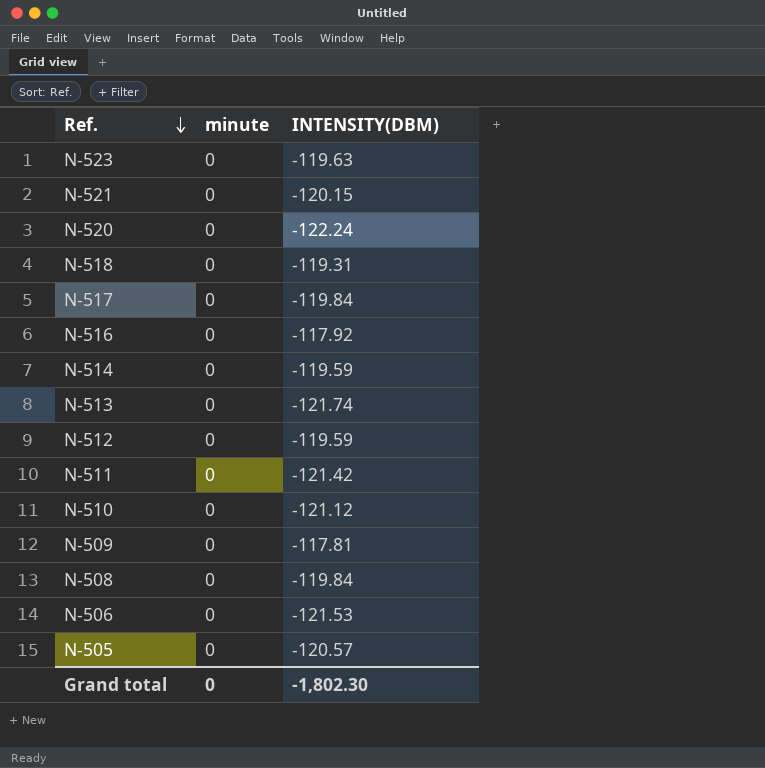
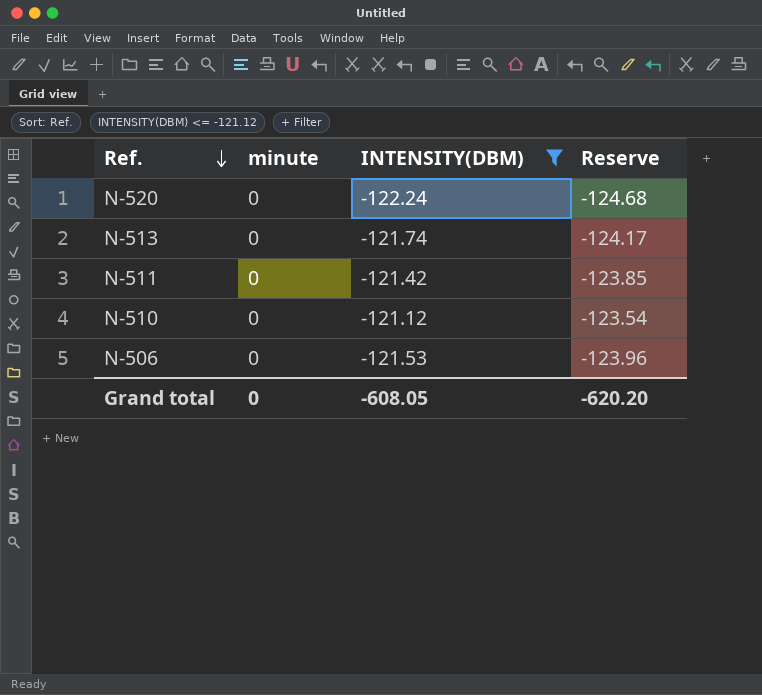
filter: none -> INTENSITY(DBM) <= -121.12
column Reserve | formula: none -> [INTENSITY(DBM)] * 1.02
Grand total | INTENSITY(DBM): -1,802.30 -> -608.05

